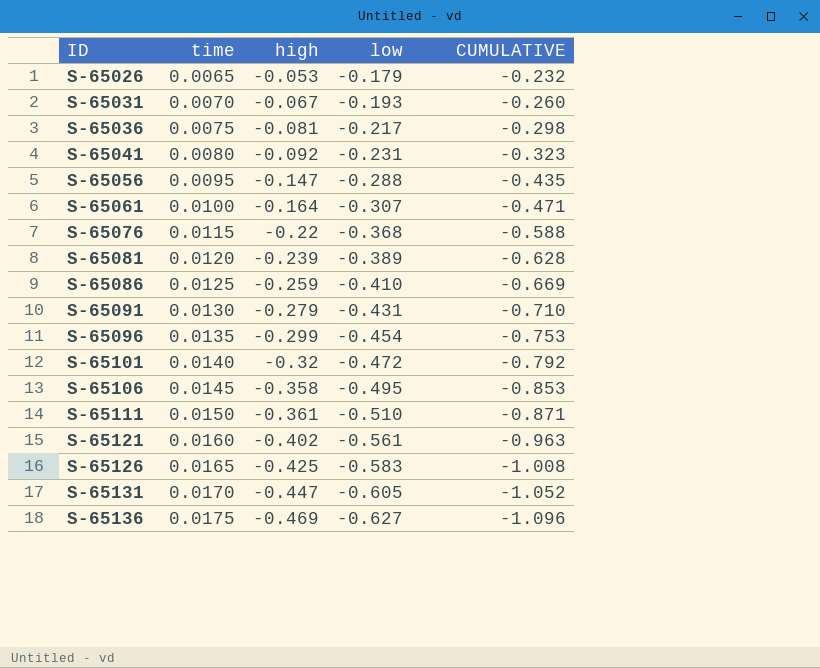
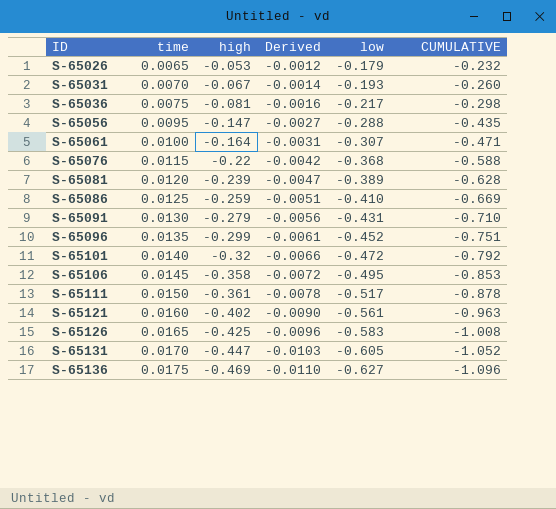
column Derived | formula: none -> [time] * [low]
row S-65041: 0.0080 | -0.092 | -0.231 | -0.323 -> none
S-65096 | low: -0.454 -> -0.452
S-65096 | CUMULATIVE: -0.753 -> -0.751
S-65111 | low: -0.510 -> -0.517
S-65111 | CUMULATIVE: -0.871 -> -0.878

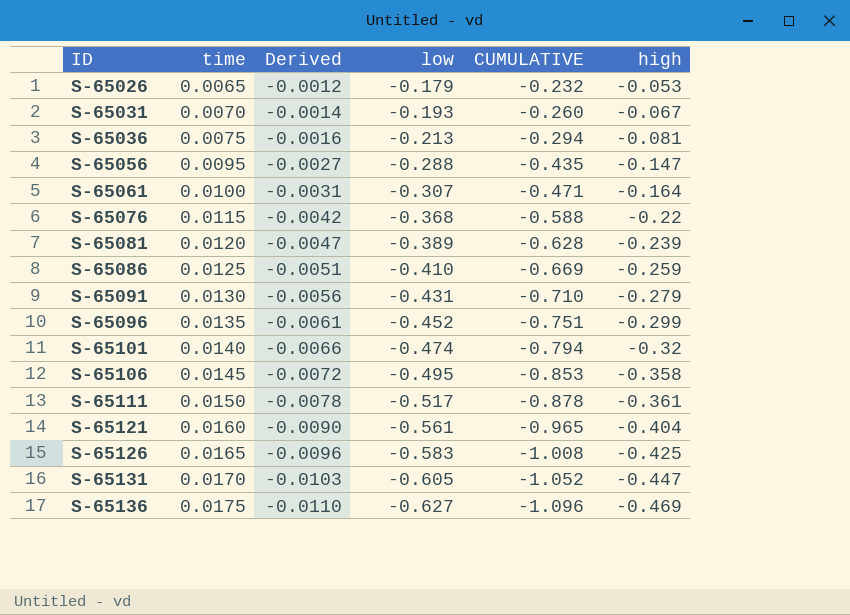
column high | position: 3 -> 6
S-65036 | low: -0.217 -> -0.213
S-65036 | CUMULATIVE: -0.298 -> -0.294
S-65101 | low: -0.472 -> -0.474
S-65101 | CUMULATIVE: -0.792 -> -0.794
S-65121 | CUMULATIVE: -0.963 -> -0.965
S-65121 | high: -0.402 -> -0.404

